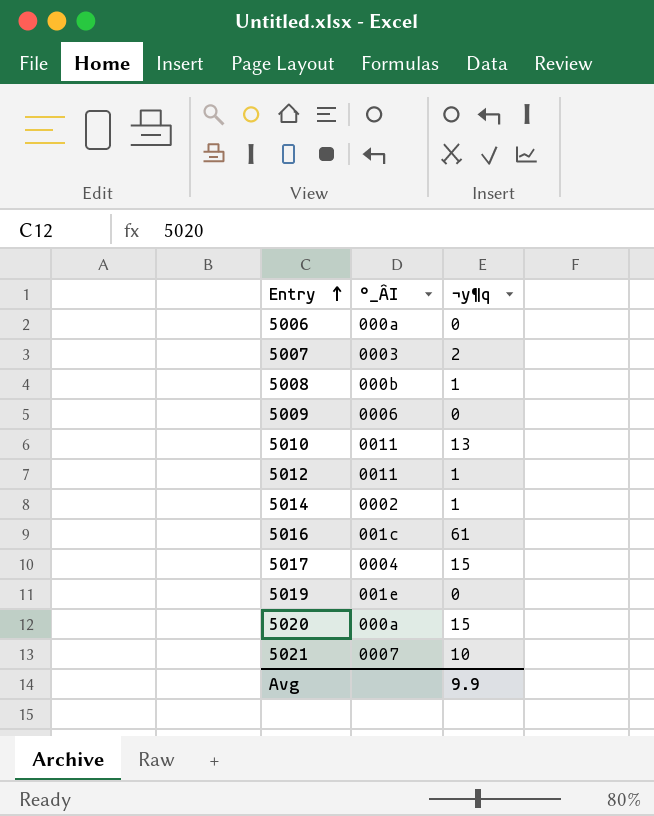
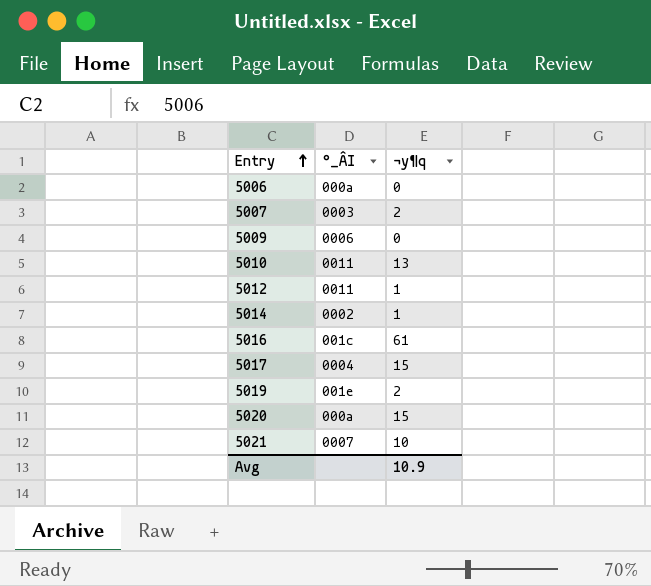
row 5008: 000b | 1 -> none
5019 | ¬y¶q: 0 -> 2
Avg | ¬y¶q: 9.9 -> 10.9

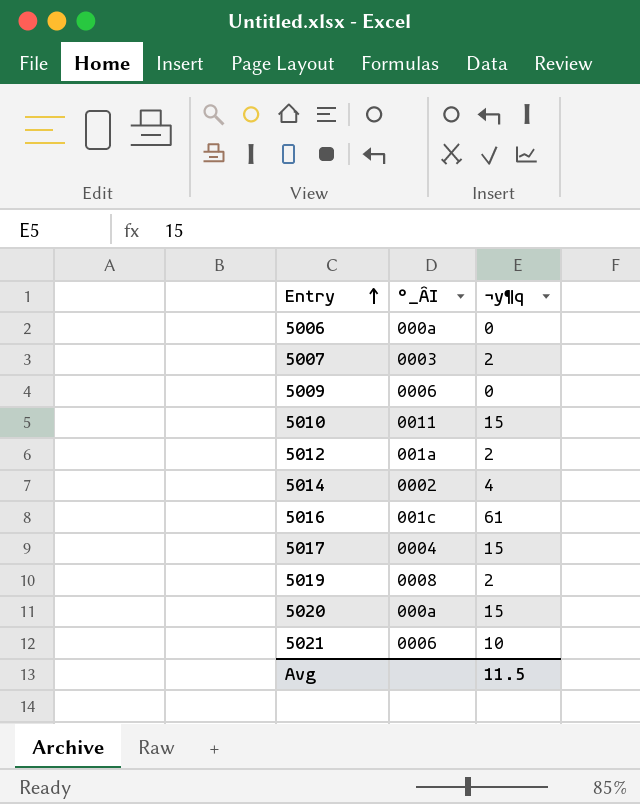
5010 | ¬y¶q: 13 -> 15
5012 | °_ÂI: 0011 -> 001a
5012 | ¬y¶q: 1 -> 2
5014 | ¬y¶q: 1 -> 4
5019 | °_ÂI: 001e -> 0008
5021 | °_ÂI: 0007 -> 0006
Avg | ¬y¶q: 10.9 -> 11.5

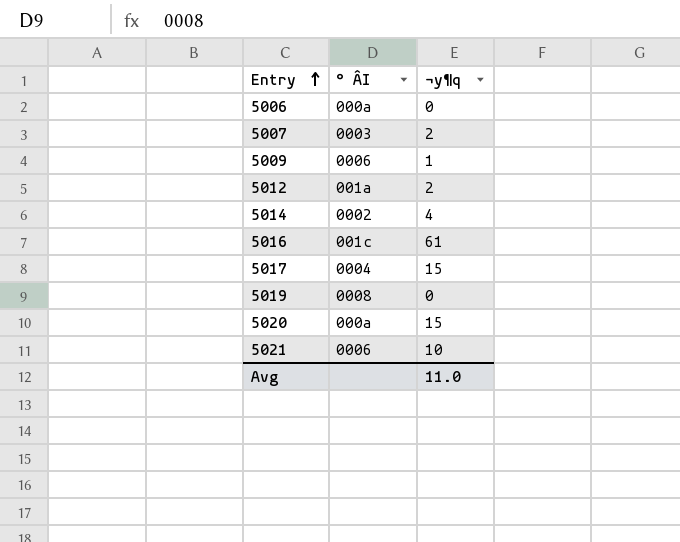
column name: °_ÂI -> ° ÂI
row 5010: 0011 | 15 -> none
5009 | ¬y¶q: 0 -> 1
5019 | ¬y¶q: 2 -> 0
Avg | ¬y¶q: 11.5 -> 11.0

